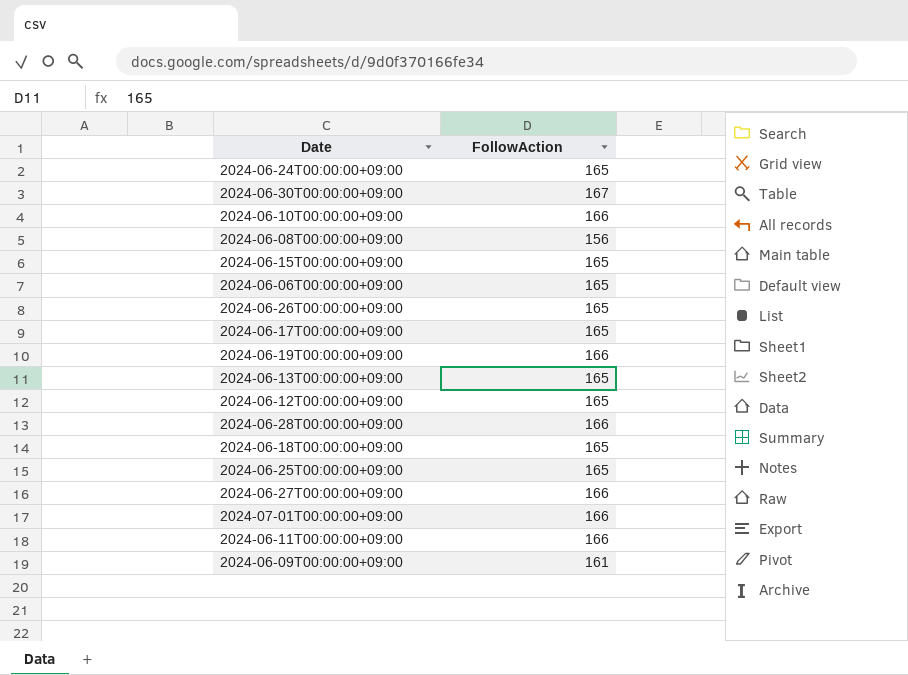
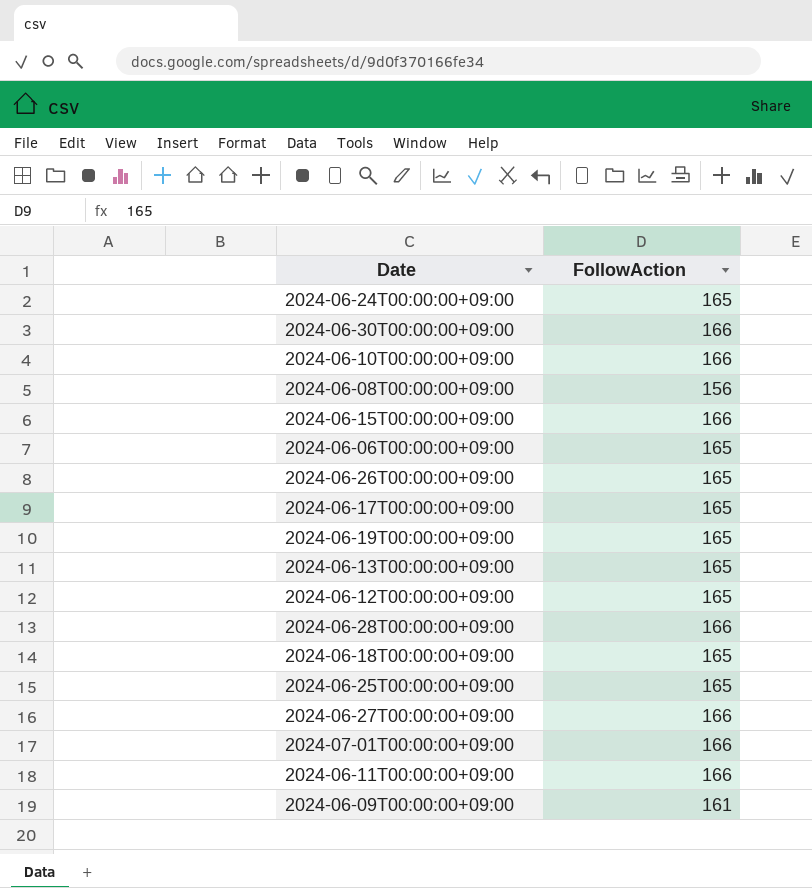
2024-06-30T00:00:00+09:00 | FollowAction: 167 -> 166
2024-06-15T00:00:00+09:00 | FollowAction: 165 -> 166
2024-06-19T00:00:00+09:00 | FollowAction: 166 -> 165

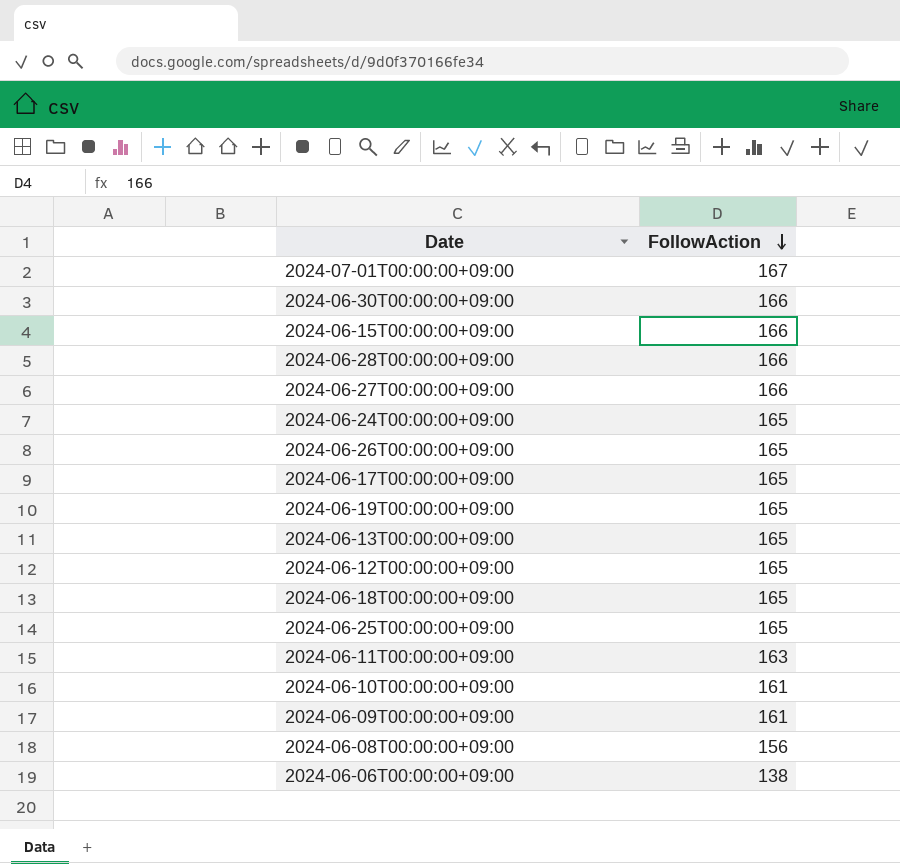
row order: none -> FollowAction descending
2024-07-01T00:00:00+09:00 | FollowAction: 166 -> 167
2024-06-11T00:00:00+09:00 | FollowAction: 166 -> 163
2024-06-10T00:00:00+09:00 | FollowAction: 166 -> 161
2024-06-06T00:00:00+09:00 | FollowAction: 165 -> 138

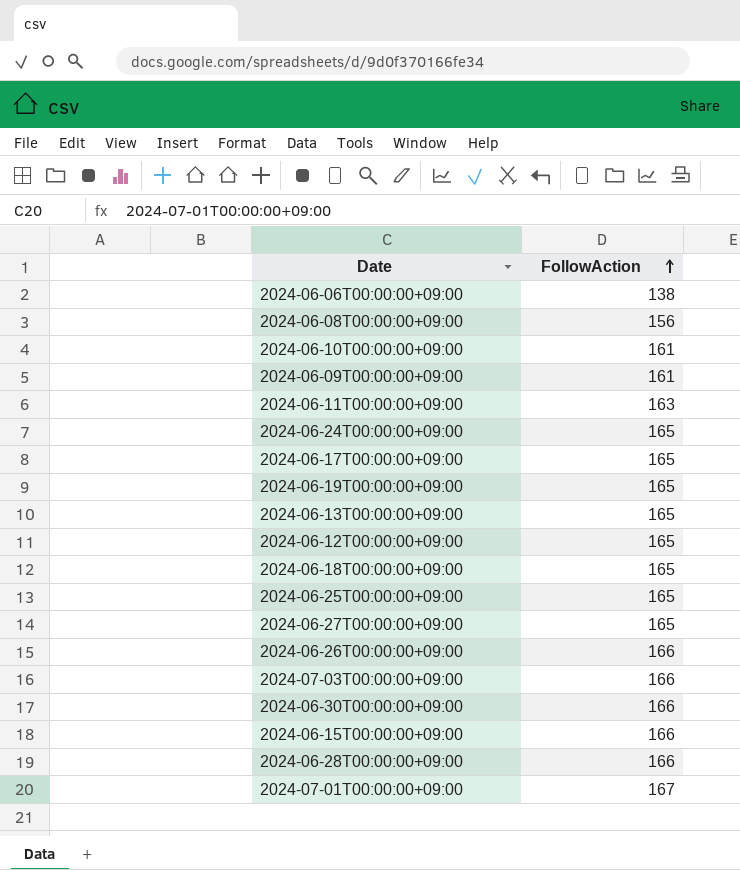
row order: FollowAction descending -> FollowAction ascending
2024-06-27T00:00:00+09:00 | FollowAction: 166 -> 165
2024-06-26T00:00:00+09:00 | FollowAction: 165 -> 166
row 2024-07-03T00:00:00+09:00: none -> 166

